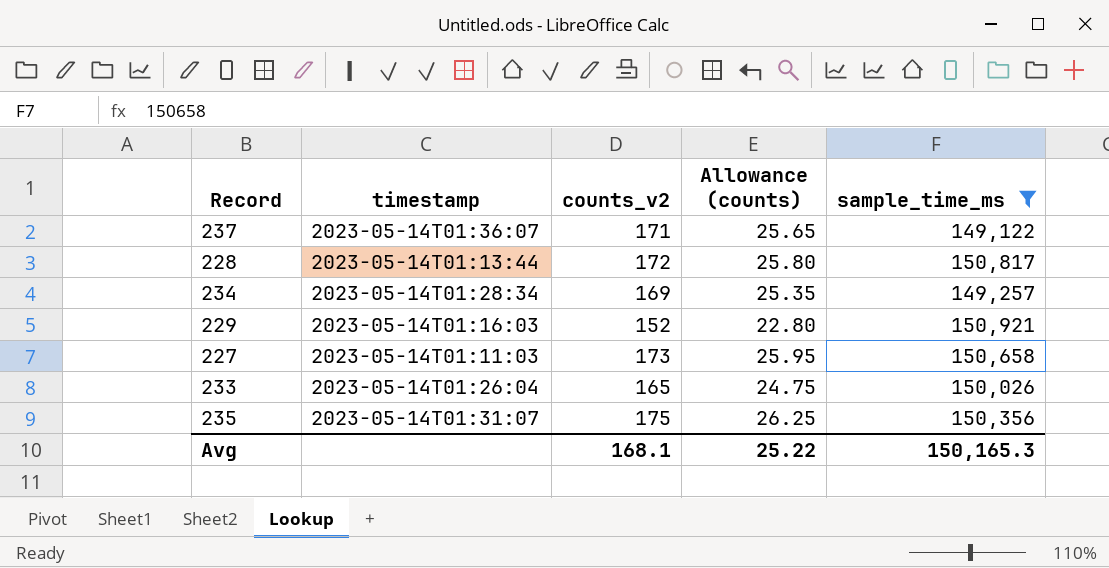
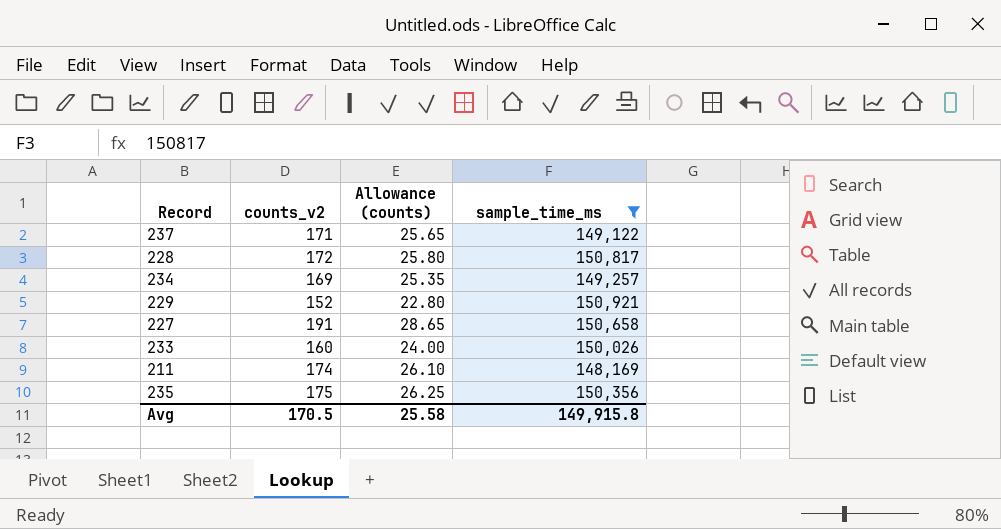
column timestamp | position: 2 -> none
227 | counts_v2: 173 -> 191
227 | Allowance (counts): 25.95 -> 28.65
233 | counts_v2: 165 -> 160
233 | Allowance (counts): 24.75 -> 24.00
row 211: none -> 174 | 26.10 | 148,169
Avg | counts_v2: 168.1 -> 170.5
Avg | Allowance (counts): 25.22 -> 25.58
Avg | sample_time_ms: 150,165.3 -> 149,915.8

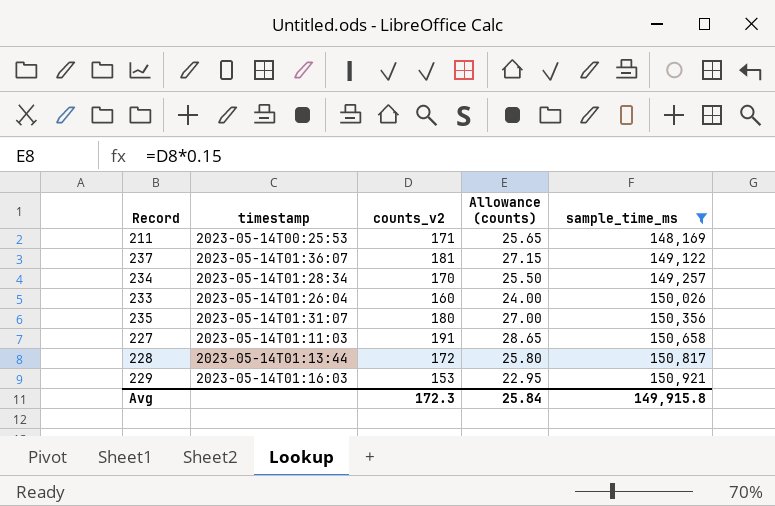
row order: none -> sample_time_ms ascending
column timestamp | position: none -> 2
211 | counts_v2: 174 -> 171
211 | Allowance (counts): 26.10 -> 25.65
237 | counts_v2: 171 -> 181
237 | Allowance (counts): 25.65 -> 27.15
234 | counts_v2: 169 -> 170
234 | Allowance (counts): 25.35 -> 25.50
235 | counts_v2: 175 -> 180
235 | Allowance (counts): 26.25 -> 27.00
229 | counts_v2: 152 -> 153
229 | Allowance (counts): 22.80 -> 22.95
Avg | counts_v2: 170.5 -> 172.3
Avg | Allowance (counts): 25.58 -> 25.84

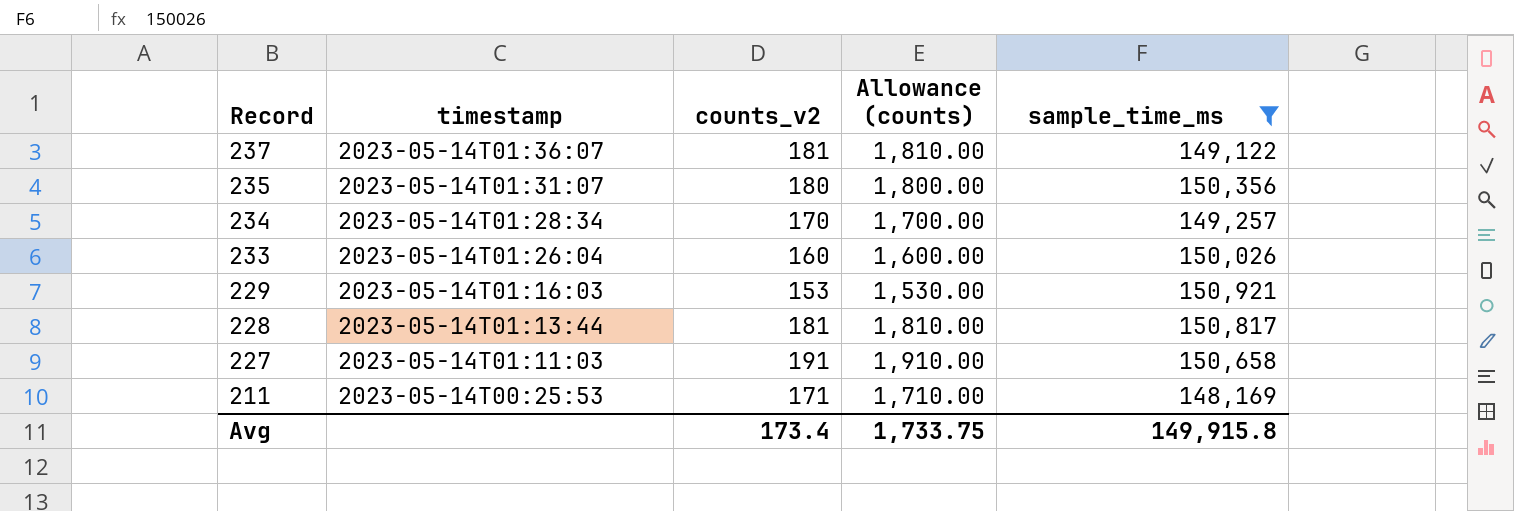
row order: sample_time_ms ascending -> Record descending
column Allowance (counts) | formula: [counts_v2] * 0.15 -> [counts_v2] * 10
228 | counts_v2: 172 -> 181
Avg | counts_v2: 172.3 -> 173.4
Avg | Allowance (counts): 25.84 -> 1,733.75

